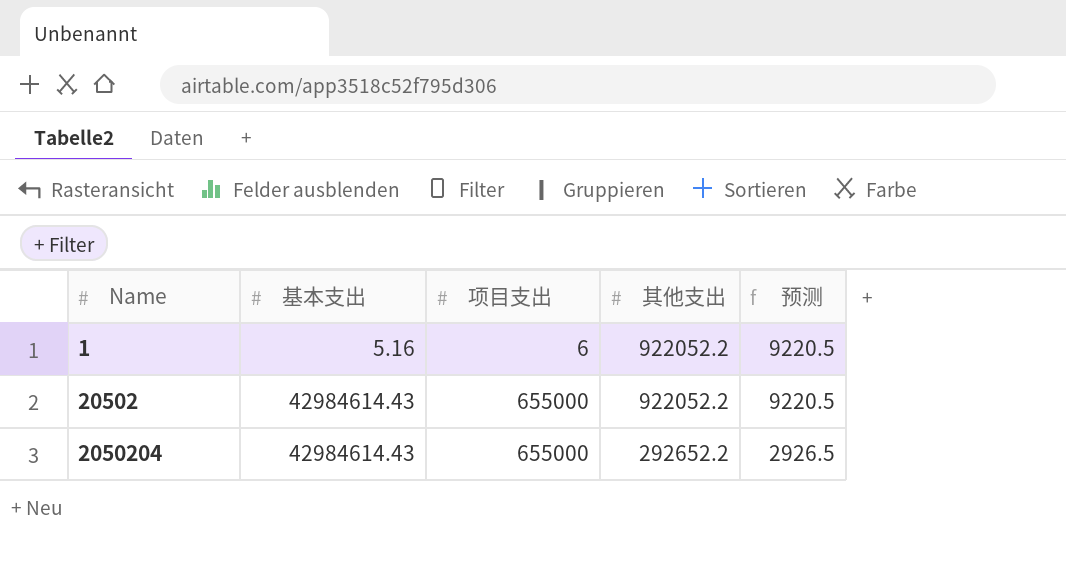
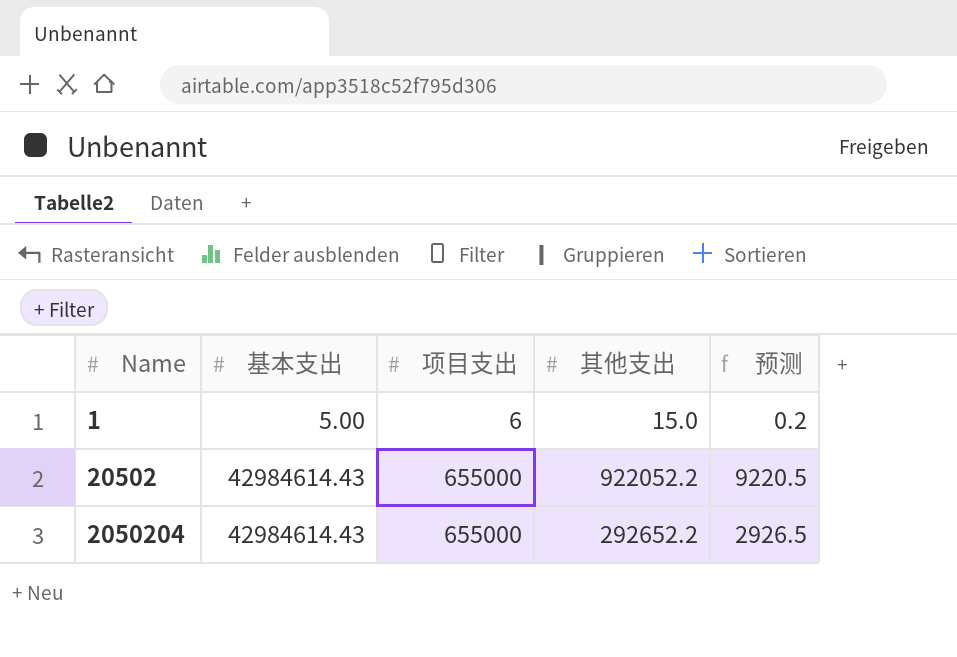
1 | 基本支出: 5.16 -> 5.00
1 | 其他支出: 922052.2 -> 15.0
1 | 预测: 9220.5 -> 0.2

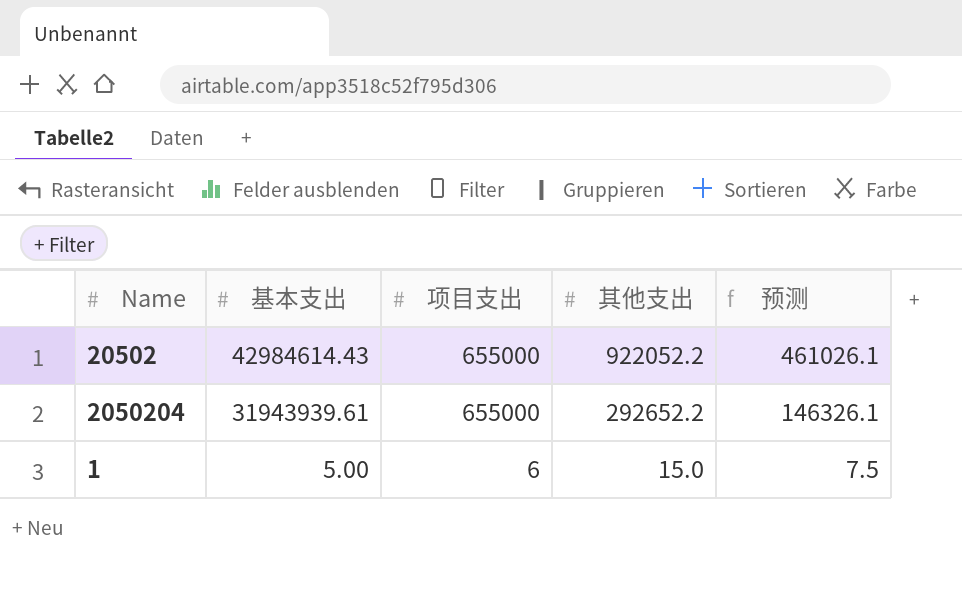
row order: Name ascending -> 基本支出 descending
column 预测 | formula: [其他支出] * 0.01 -> [其他支出] * 0.5
2050204 | 基本支出: 42984614.43 -> 31943939.61

